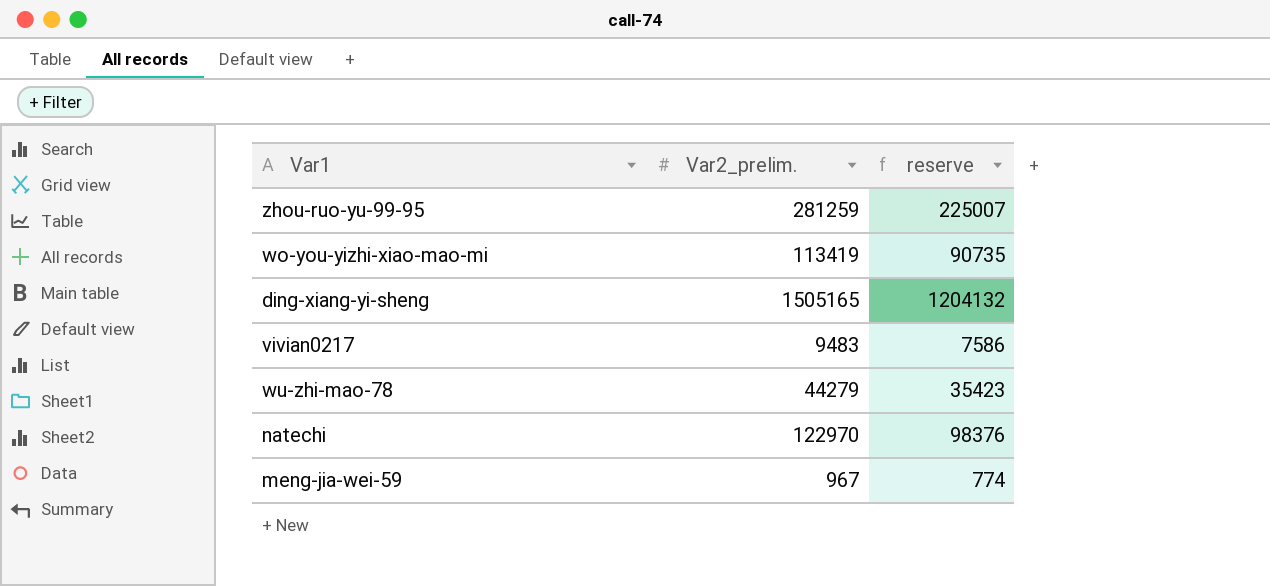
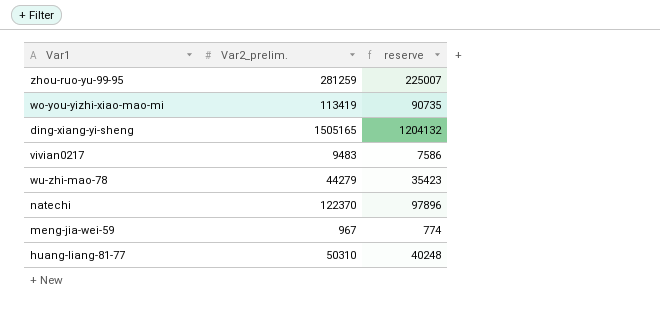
natechi | Var2_prelim.: 122970 -> 122370
natechi | reserve: 98376 -> 97896
row huang-liang-81-77: none -> 50310 | 40248

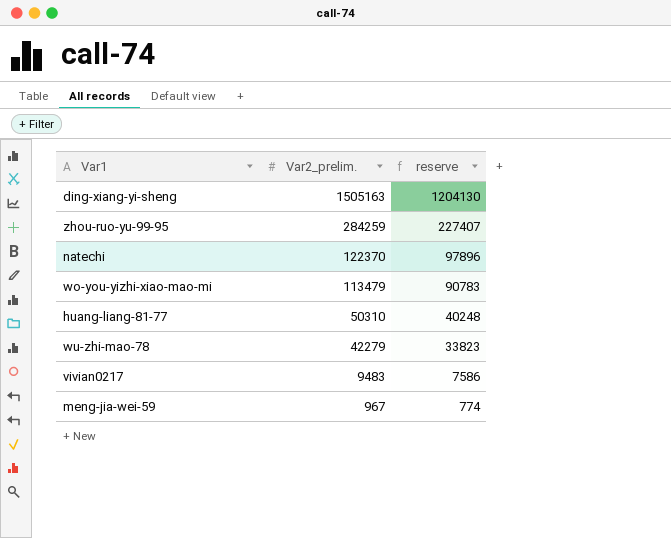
row order: none -> Var2_prelim. descending
ding-xiang-yi-sheng | Var2_prelim.: 1505165 -> 1505163
ding-xiang-yi-sheng | reserve: 1204132 -> 1204130
zhou-ruo-yu-99-95 | Var2_prelim.: 281259 -> 284259
zhou-ruo-yu-99-95 | reserve: 225007 -> 227407
wo-you-yizhi-xiao-mao-mi | Var2_prelim.: 113419 -> 113479
wo-you-yizhi-xiao-mao-mi | reserve: 90735 -> 90783
wu-zhi-mao-78 | Var2_prelim.: 44279 -> 42279
wu-zhi-mao-78 | reserve: 35423 -> 33823

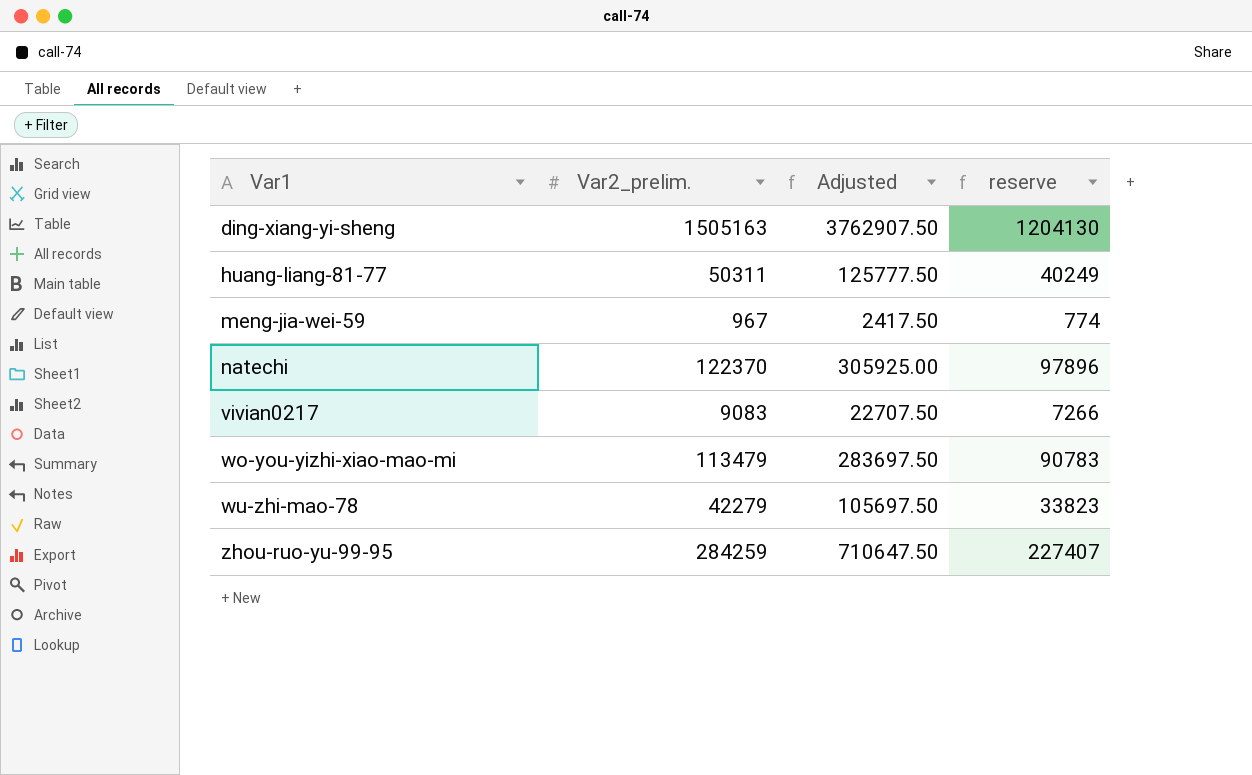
row order: Var2_prelim. descending -> Var1 ascending
column Adjusted | formula: none -> [Var2_prelim.] * 2.5
huang-liang-81-77 | Var2_prelim.: 50310 -> 50311
huang-liang-81-77 | reserve: 40248 -> 40249
vivian0217 | Var2_prelim.: 9483 -> 9083
vivian0217 | reserve: 7586 -> 7266

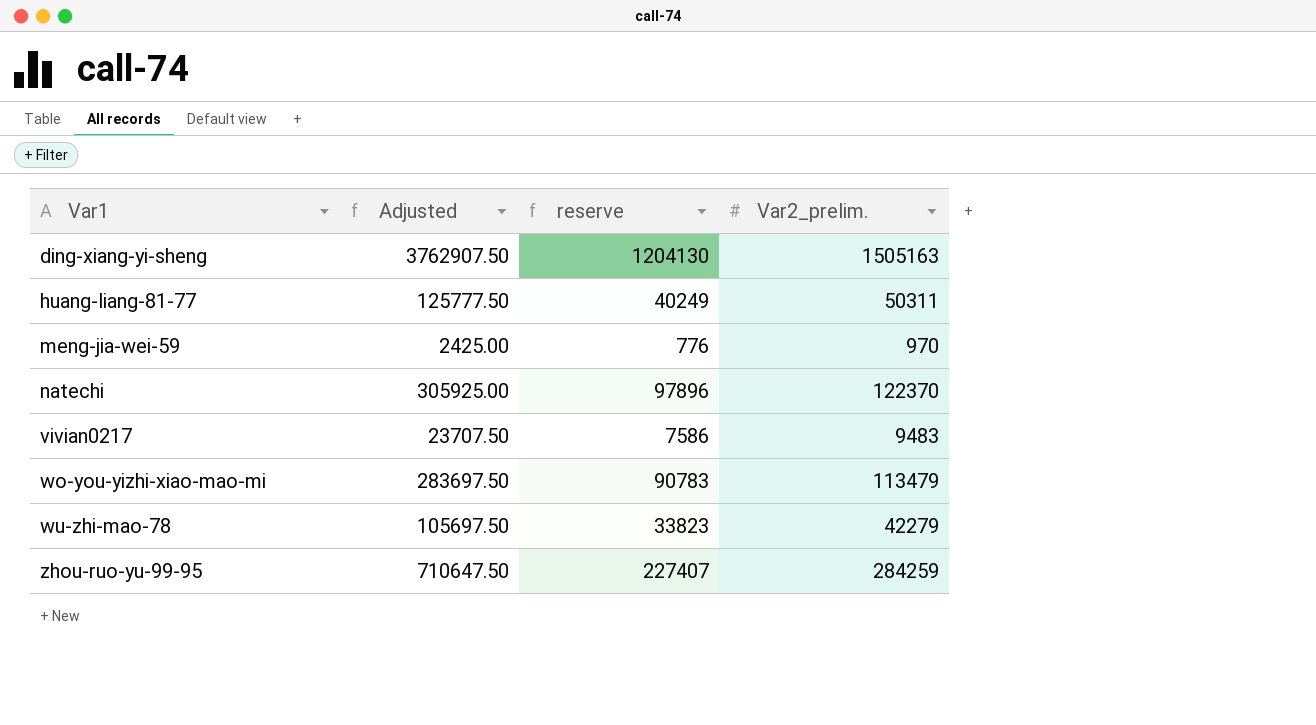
column Var2_prelim. | position: 2 -> 4
meng-jia-wei-59 | Adjusted: 2417.50 -> 2425.00
meng-jia-wei-59 | reserve: 774 -> 776
meng-jia-wei-59 | Var2_prelim.: 967 -> 970
vivian0217 | Adjusted: 22707.50 -> 23707.50
vivian0217 | reserve: 7266 -> 7586
vivian0217 | Var2_prelim.: 9083 -> 9483

